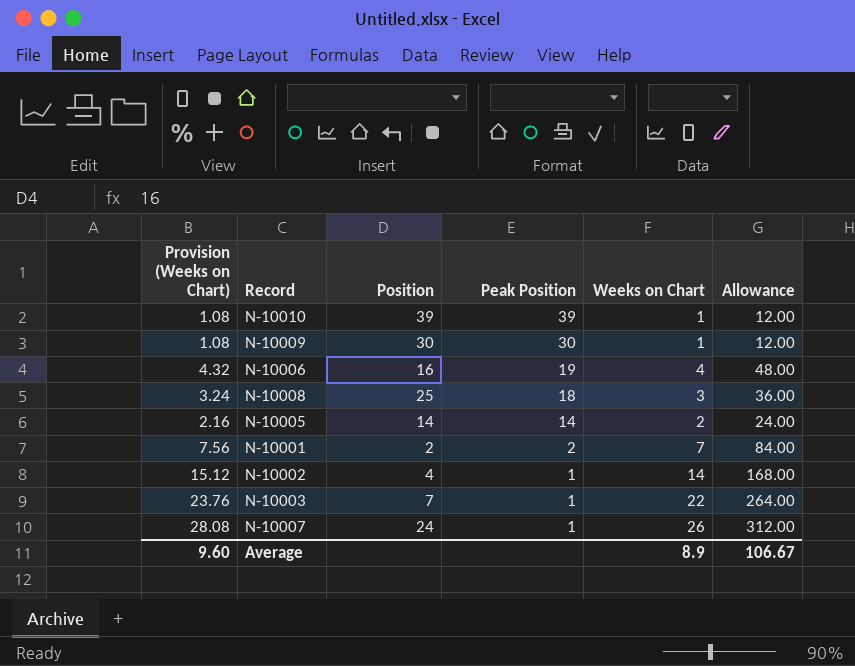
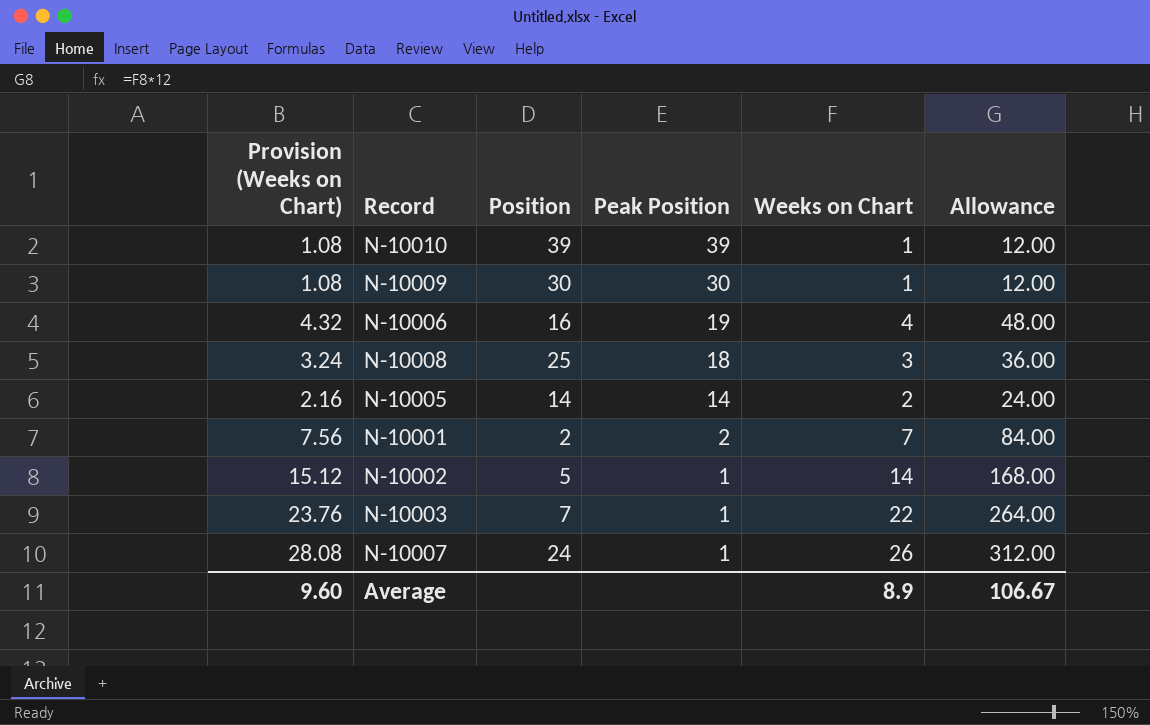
N-10002 | Position: 4 -> 5

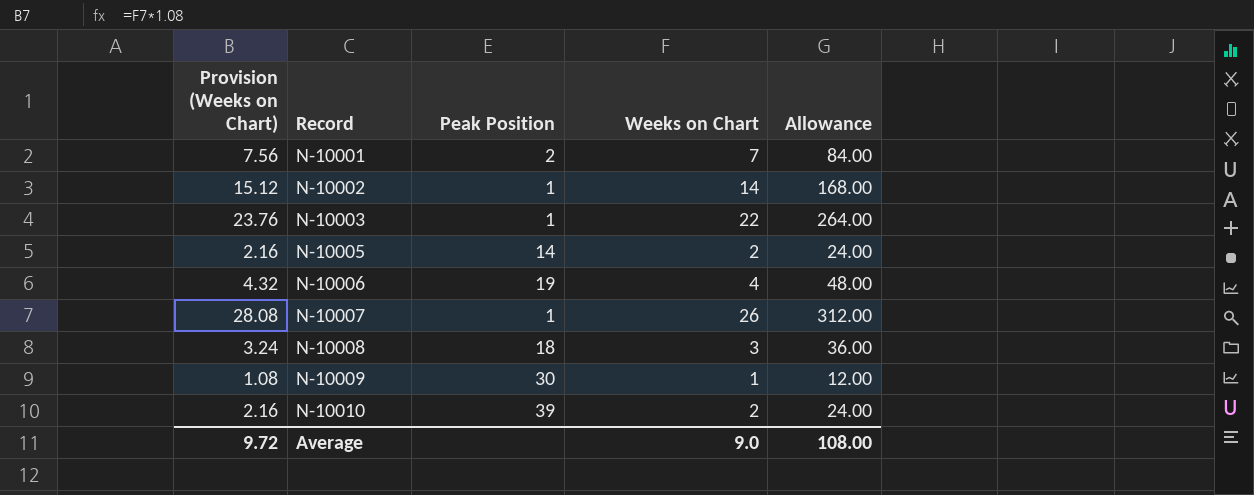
row order: Peak Position descending -> Record ascending
column Position | position: 3 -> none
N-10010 | Provision (Weeks on Chart): 1.08 -> 2.16
N-10010 | Weeks on Chart: 1 -> 2
N-10010 | Allowance: 12.00 -> 24.00
Average | Provision (Weeks on Chart): 9.60 -> 9.72
Average | Weeks on Chart: 8.9 -> 9.0
Average | Allowance: 106.67 -> 108.00

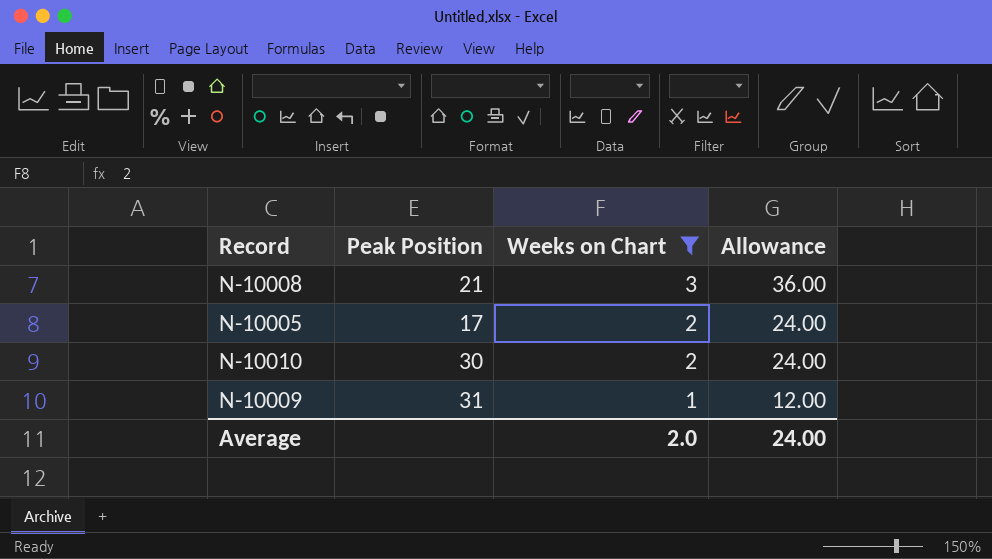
filter: none -> Weeks on Chart <= 3
row order: Record ascending -> Weeks on Chart descending
column Provision (Weeks on Chart) | formula: [Weeks on Chart] * 1.08 -> none
N-10008 | Peak Position: 18 -> 21
N-10005 | Peak Position: 14 -> 17
N-10010 | Peak Position: 39 -> 30
N-10009 | Peak Position: 30 -> 31
Average | Weeks on Chart: 9.0 -> 2.0
Average | Allowance: 108.00 -> 24.00

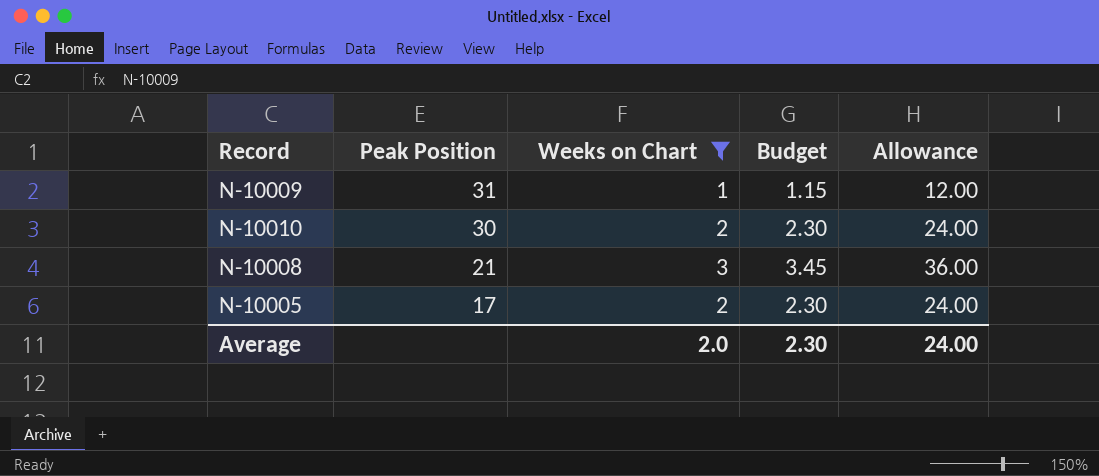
row order: Weeks on Chart descending -> Peak Position descending
column Budget | formula: none -> [Weeks on Chart] * 1.15

